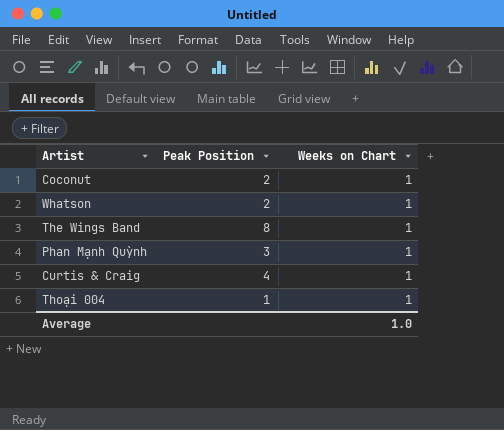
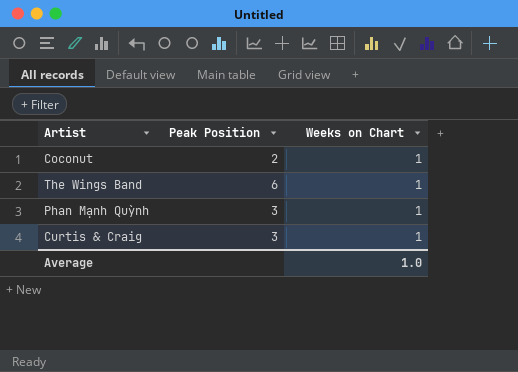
row Whatson: 2 | 1 -> none
row Thoại 004: 1 | 1 -> none
The Wings Band | Peak Position: 8 -> 6
Curtis & Craig | Peak Position: 4 -> 3

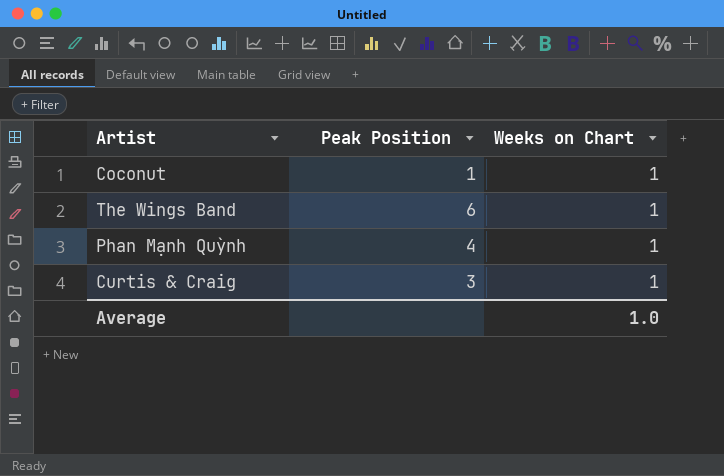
Coconut | Peak Position: 2 -> 1
Phan Mạnh Quỳnh | Peak Position: 3 -> 4

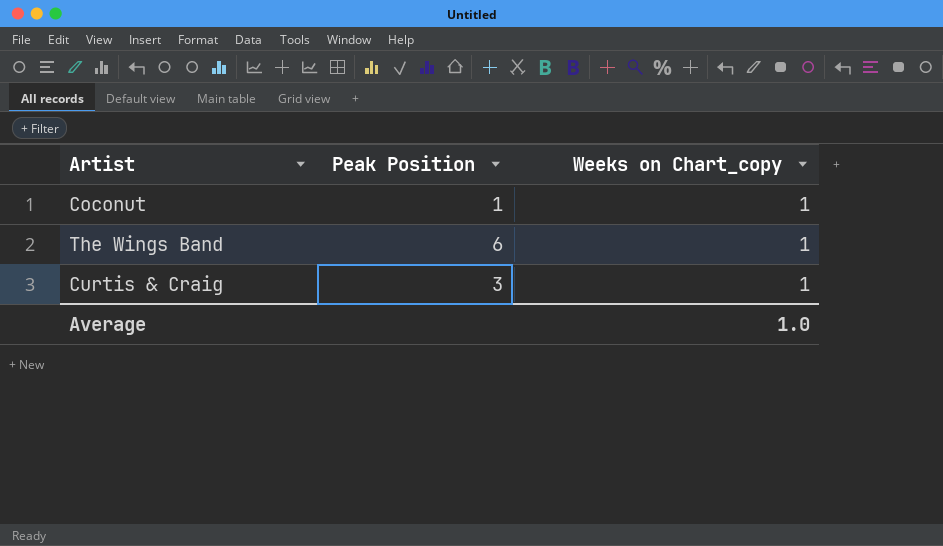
column name: Weeks on Chart -> Weeks on Chart_copy
row Phan Mạnh Quỳnh: 4 | 1 -> none

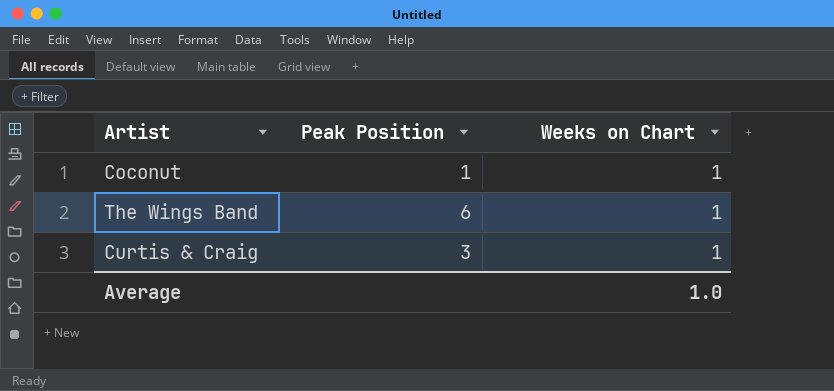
column name: Weeks on Chart_copy -> Weeks on Chart

